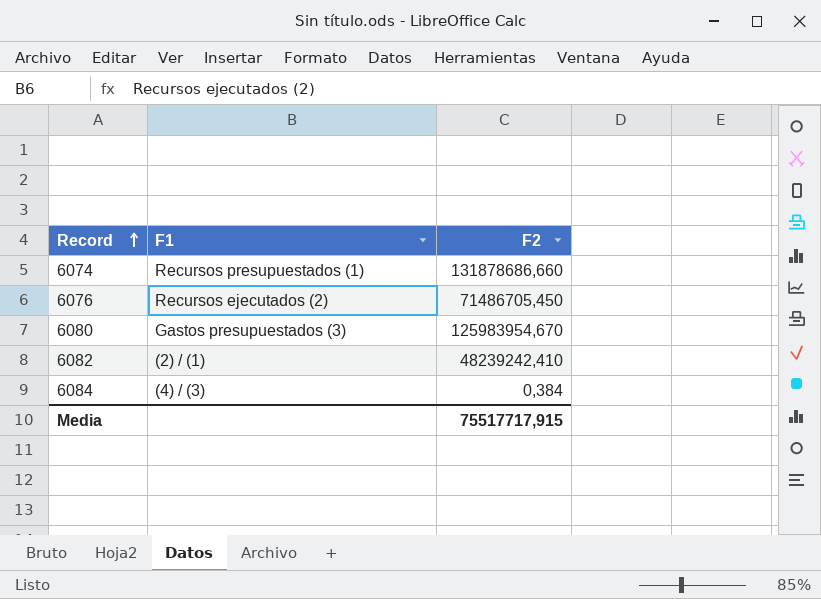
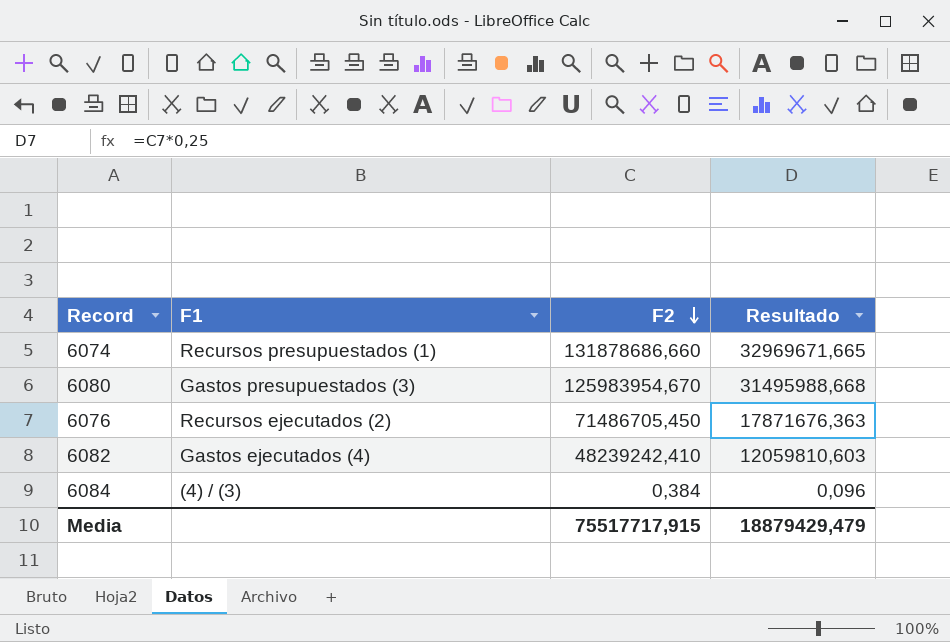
row order: Record ascending -> F2 descending
column Resultado | formula: none -> [F2] * 0,25
6082 | F1: (2) / (1) -> Gastos ejecutados (4)

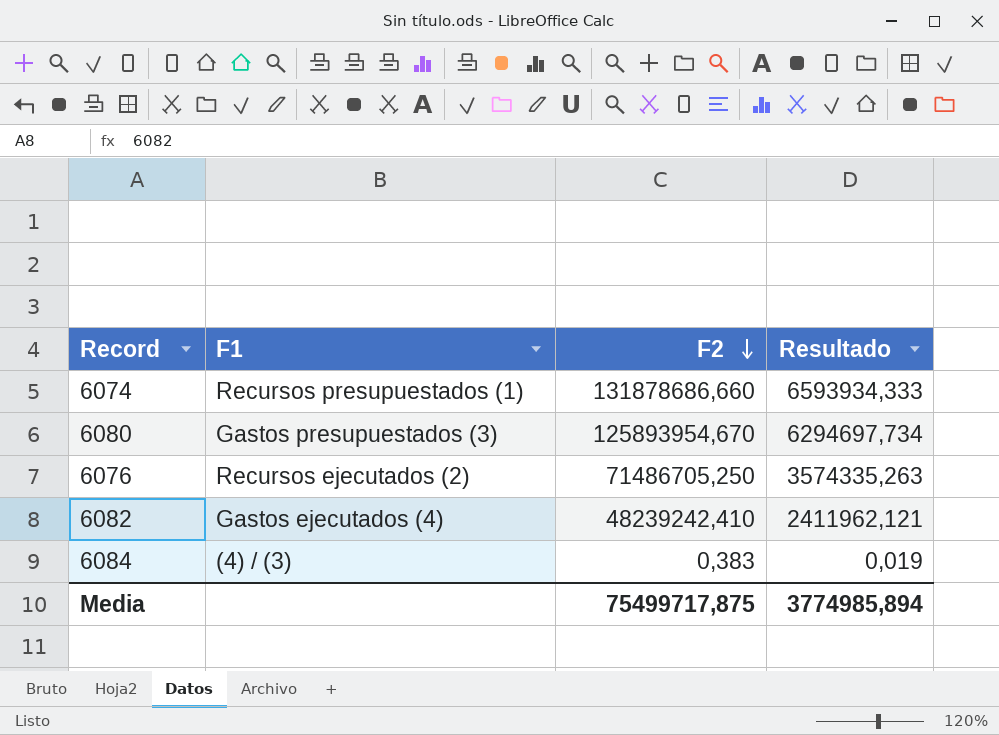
column Resultado | formula: [F2] * 0,25 -> [F2] * 0,05
6080 | F2: 125983954,670 -> 125893954,670
6076 | F2: 71486705,450 -> 71486705,250
6084 | F2: 0,384 -> 0,383
Media | F2: 75517717,915 -> 75499717,875
Media | Resultado: 18879429,479 -> 3774985,894

